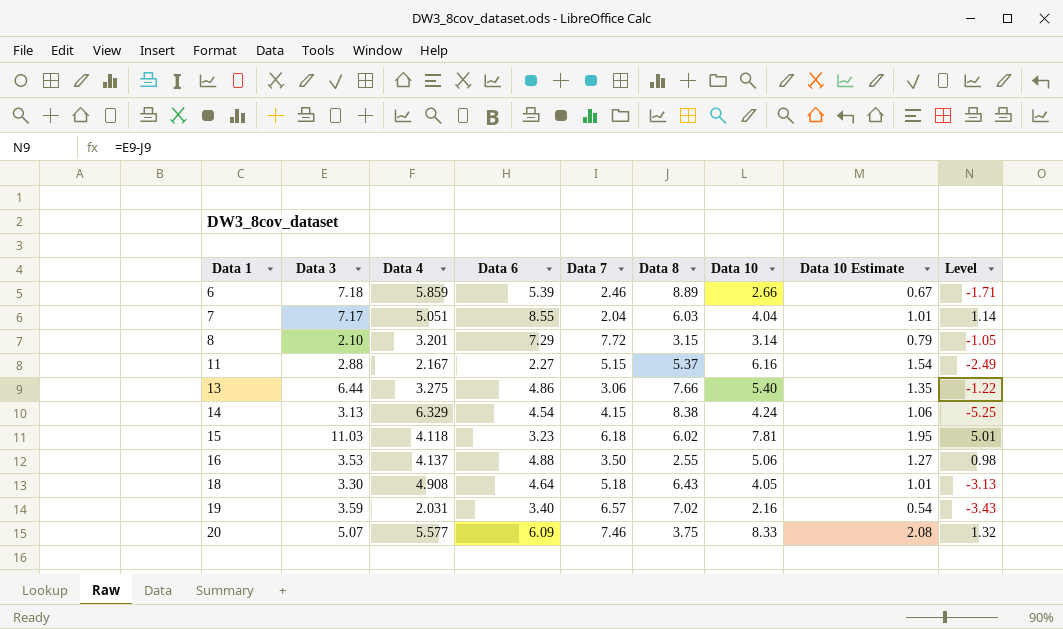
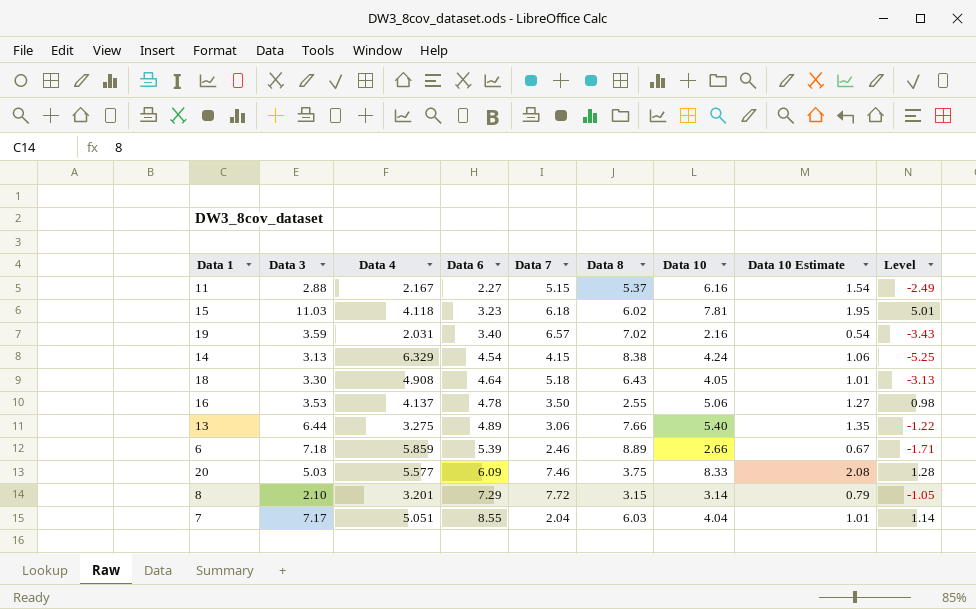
row order: Data 1 ascending -> Data 6 ascending
16 | Data 6: 4.88 -> 4.78
13 | Data 6: 4.86 -> 4.89
20 | Data 3: 5.07 -> 5.03
20 | Level: 1.32 -> 1.28

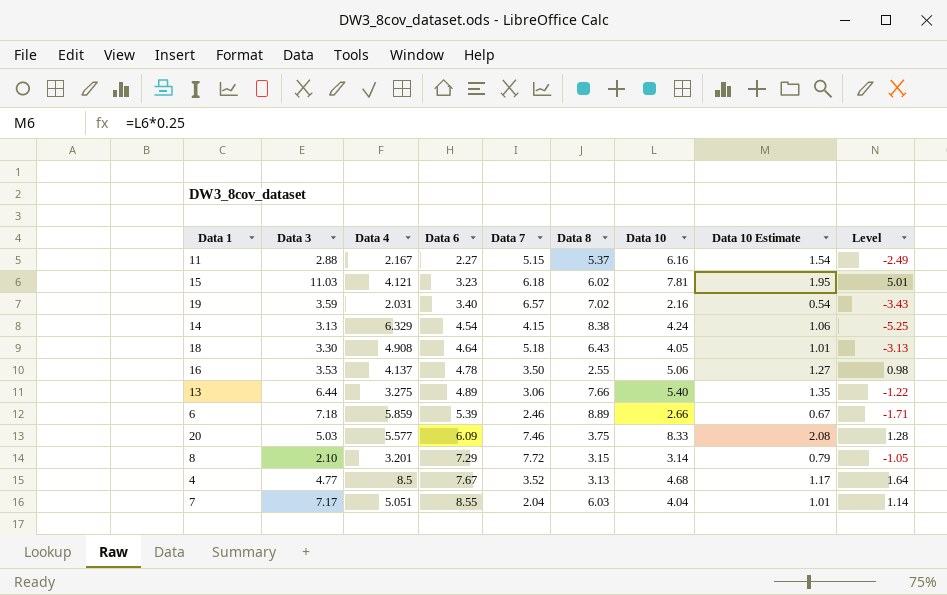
15 | Data 4: 4.118 -> 4.121
row 4: none -> 4.77 | 8.5 | 7.67 | 3.52 | 3.13 | 4.68 | 1.17 | 1.64

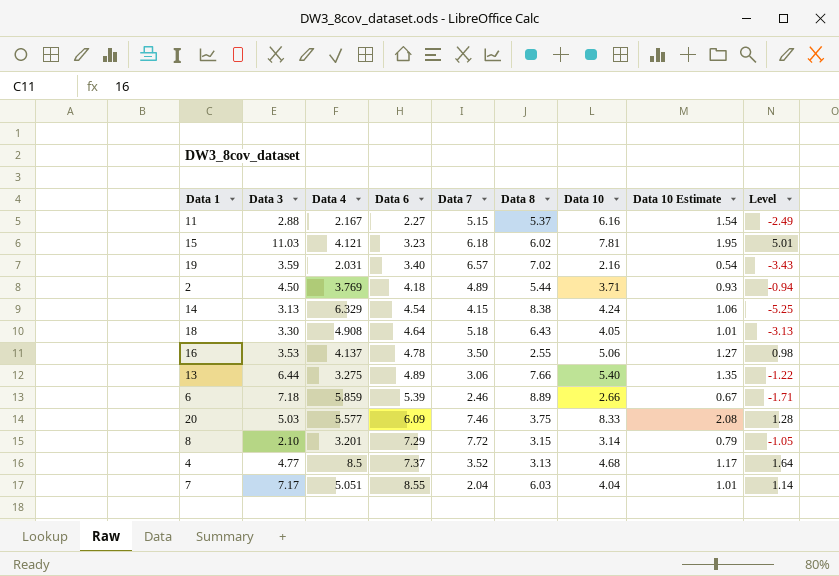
row 2: none -> 4.50 | 3.769 | 4.18 | 4.89 | 5.44 | 3.71 | 0.93 | -0.94
4 | Data 6: 7.67 -> 7.37

